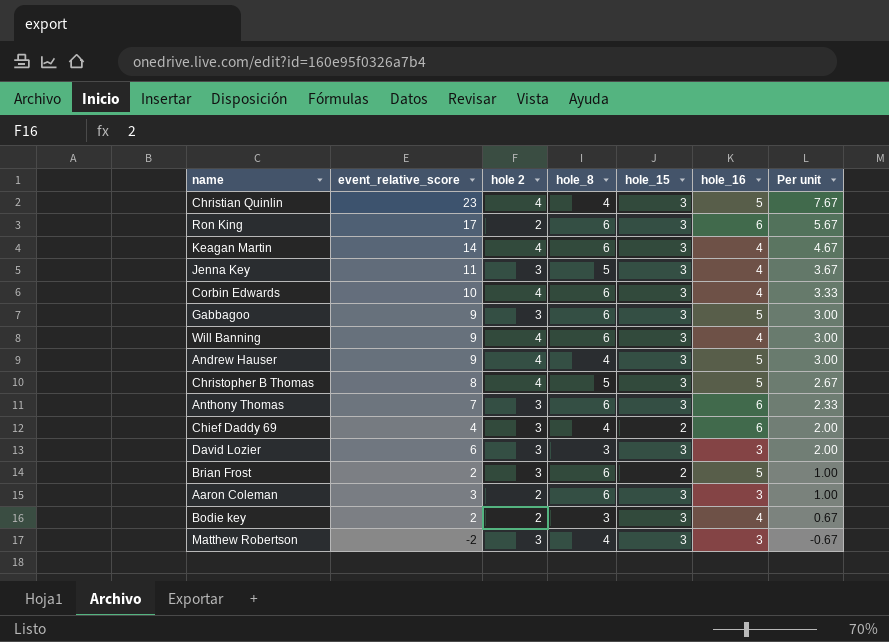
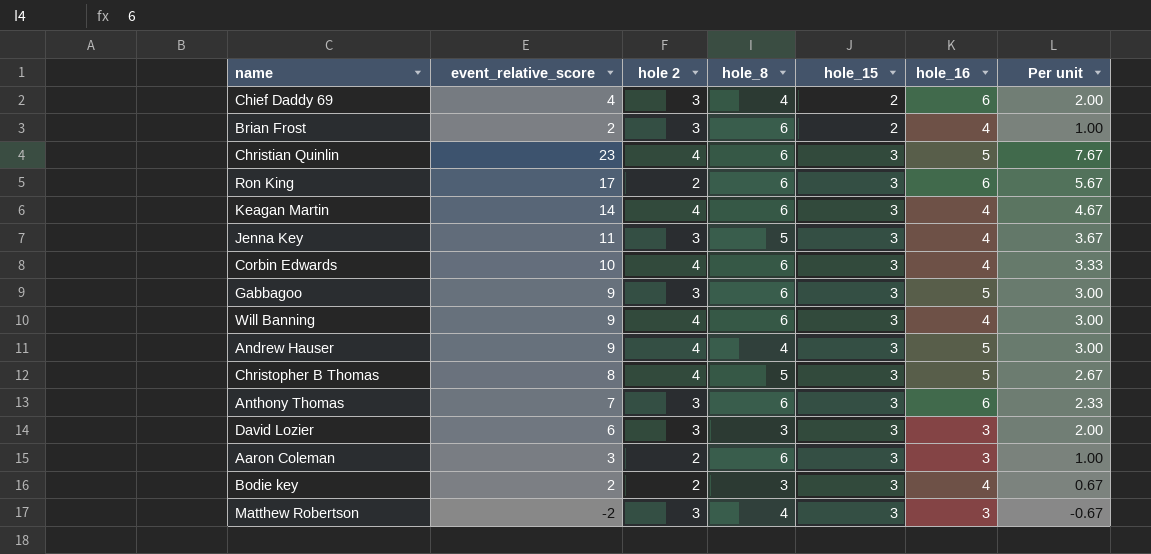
row order: Per unit descending -> hole_15 ascending
Brian Frost | hole_16: 5 -> 4
Christian Quinlin | hole_8: 4 -> 6

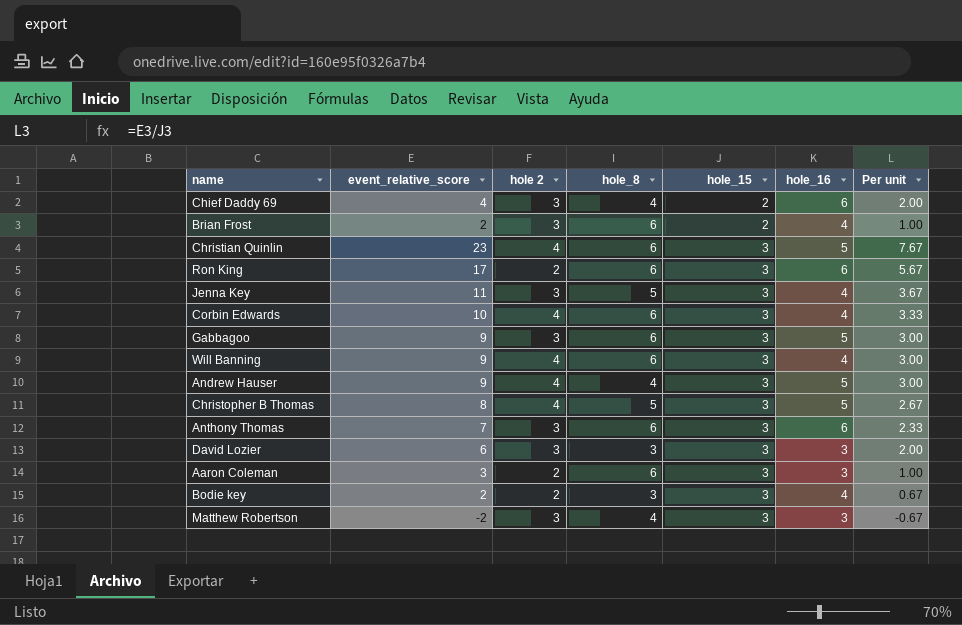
row Keagan Martin: 14 | 4 | 6 | 3 | 4 | 4.67 -> none

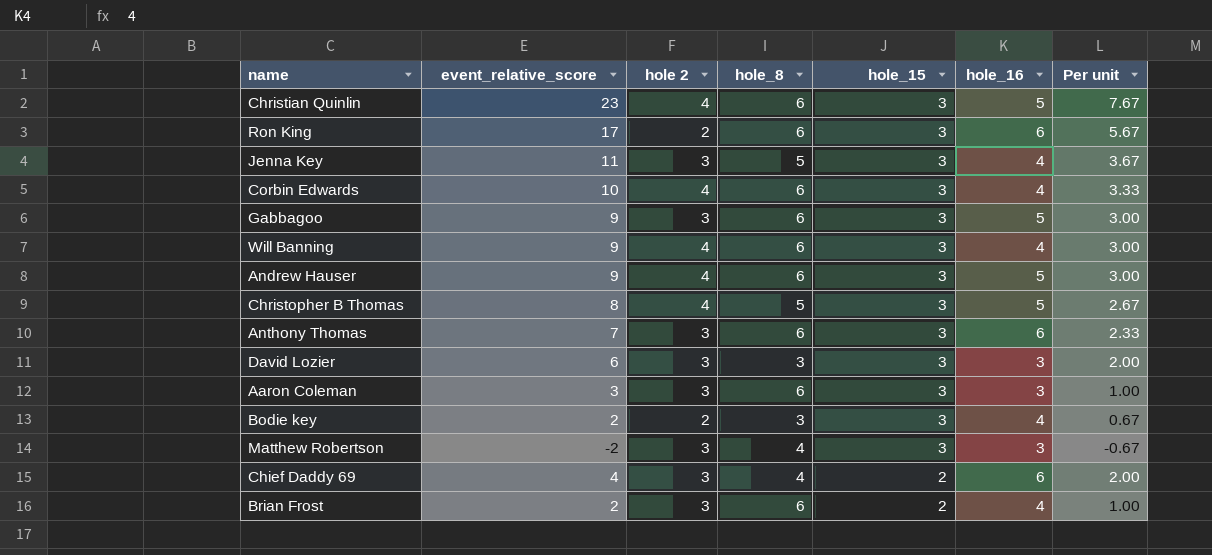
row order: hole_15 ascending -> hole_15 descending
Andrew Hauser | hole_8: 4 -> 6
Aaron Coleman | hole 2: 2 -> 3

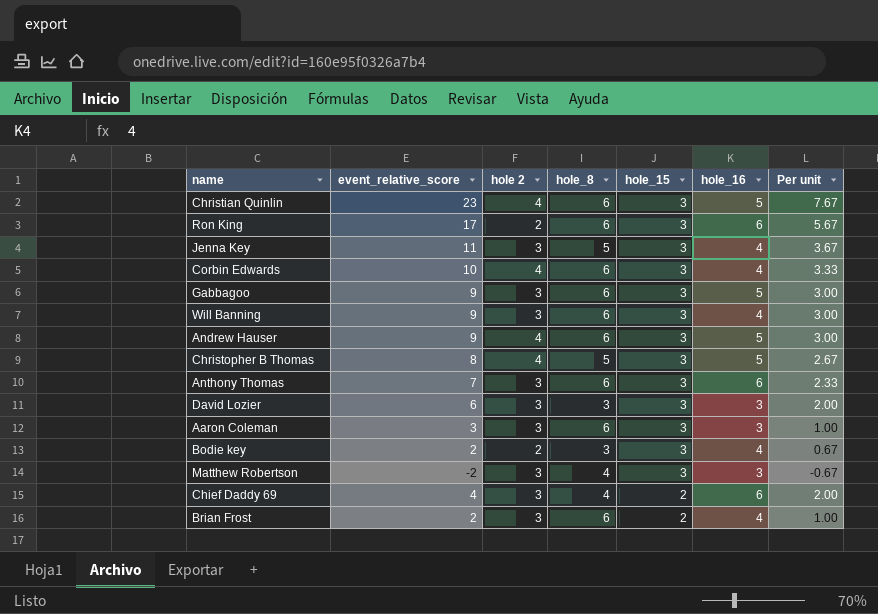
Will Banning | hole 2: 4 -> 3

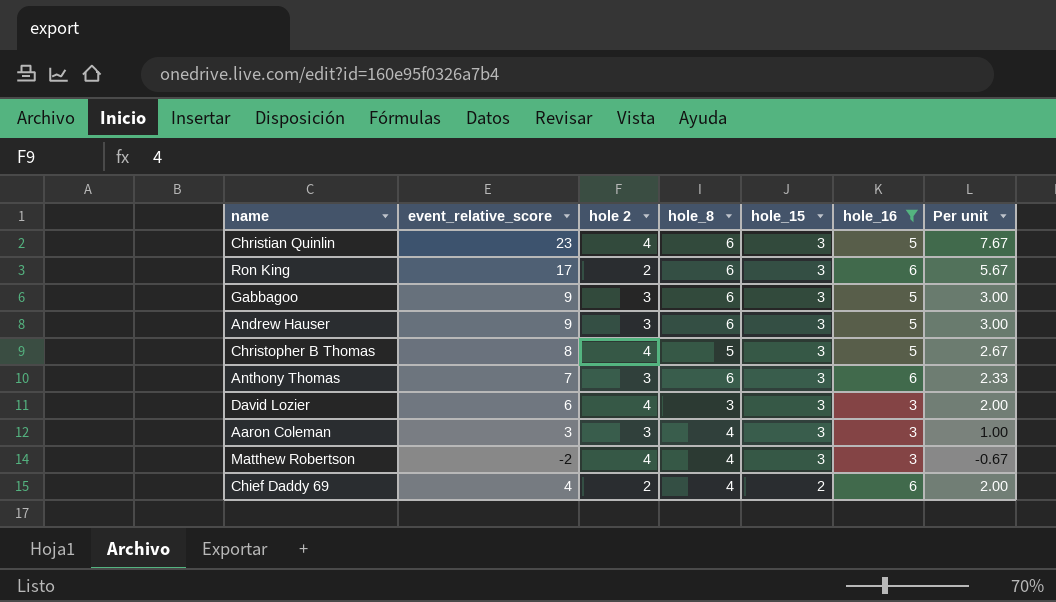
filter: none -> hole_16 != 4
Andrew Hauser | hole 2: 4 -> 3
David Lozier | hole 2: 3 -> 4
Aaron Coleman | hole_8: 6 -> 4
Matthew Robertson | hole 2: 3 -> 4
Chief Daddy 69 | hole 2: 3 -> 2

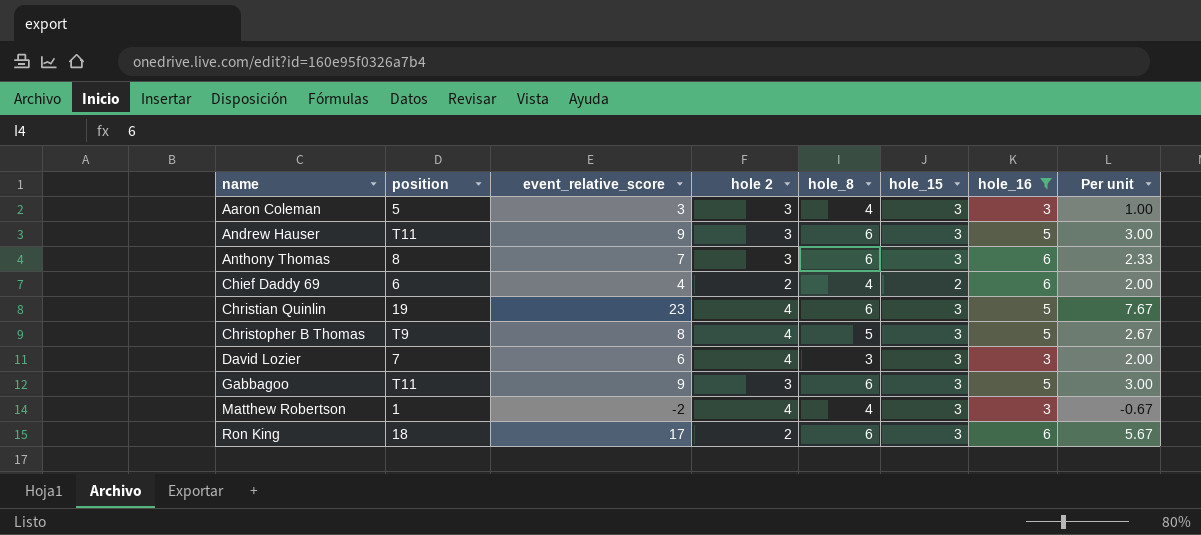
row order: hole_15 descending -> name ascending
column position | position: none -> 2

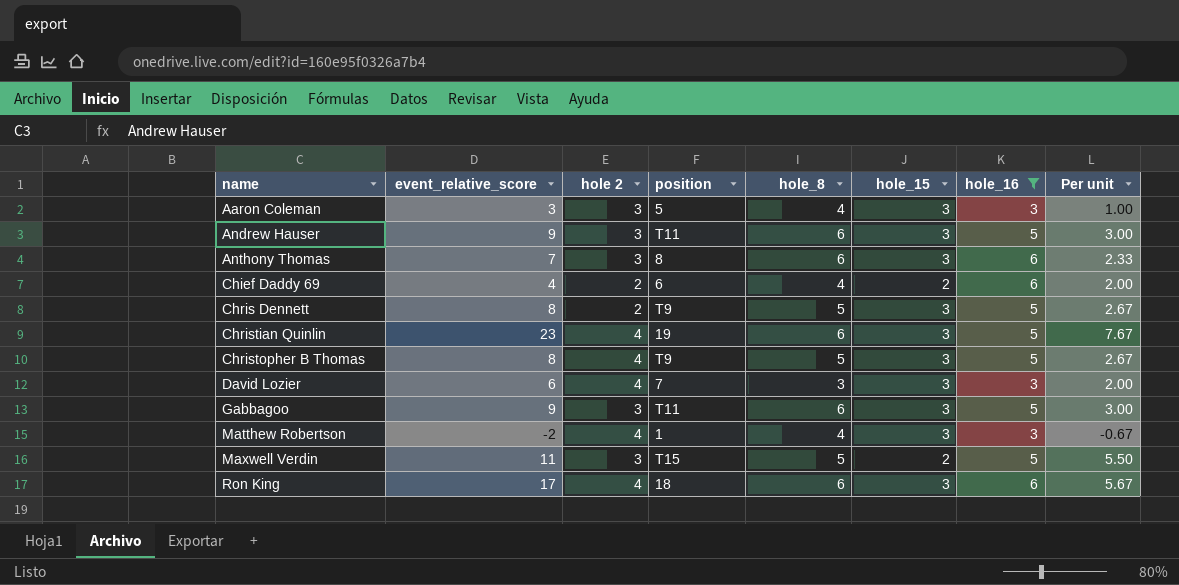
column position | position: 2 -> 4
row Chris Dennett: none -> 8 | 2 | T9 | 5 | 3 | 5 | 2.67
row Maxwell Verdin: none -> 11 | 3 | T15 | 5 | 2 | 5 | 5.50
Ron King | hole 2: 2 -> 4

